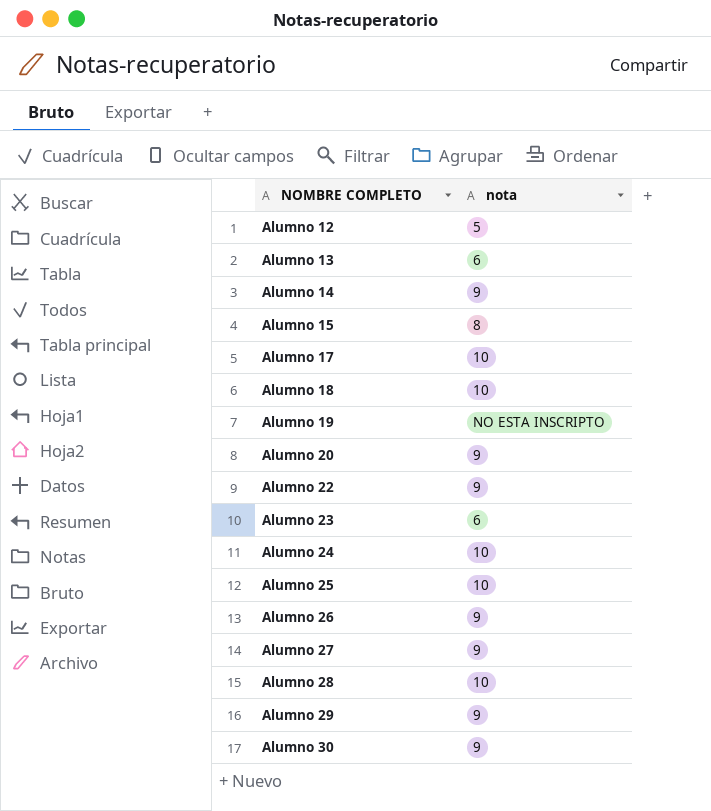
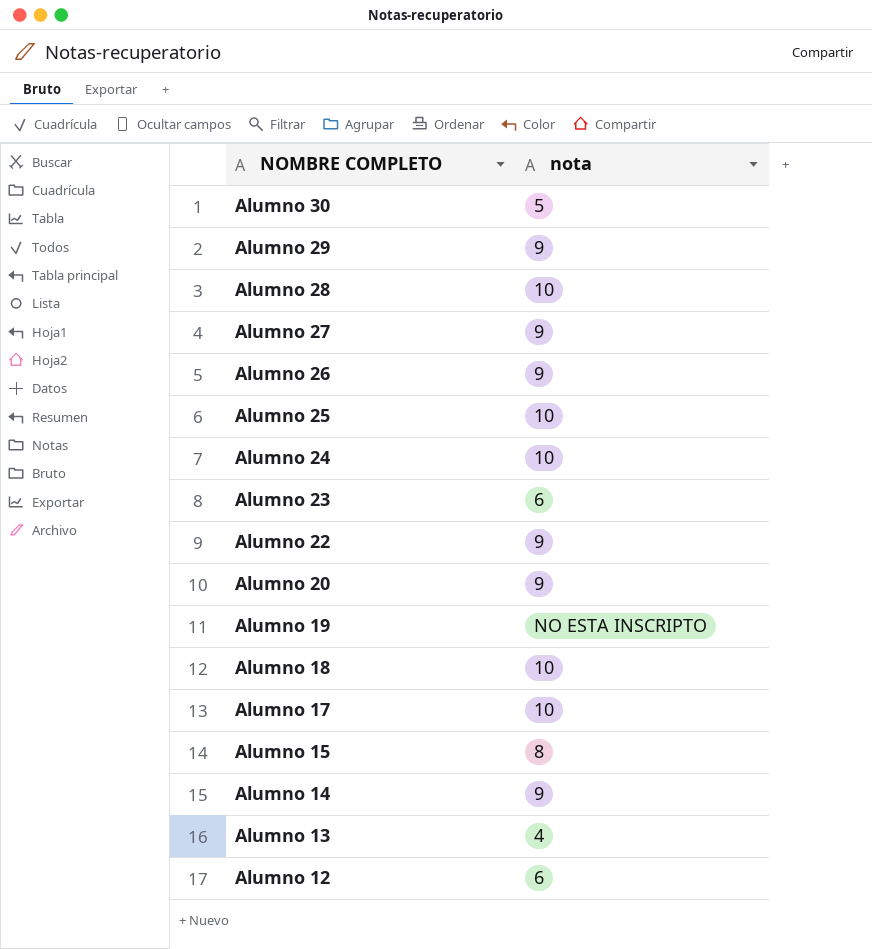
row order: NOMBRE COMPLETO ascending -> NOMBRE COMPLETO descending
Alumno 30 | nota: 9 -> 5
Alumno 13 | nota: 6 -> 4
Alumno 12 | nota: 5 -> 6

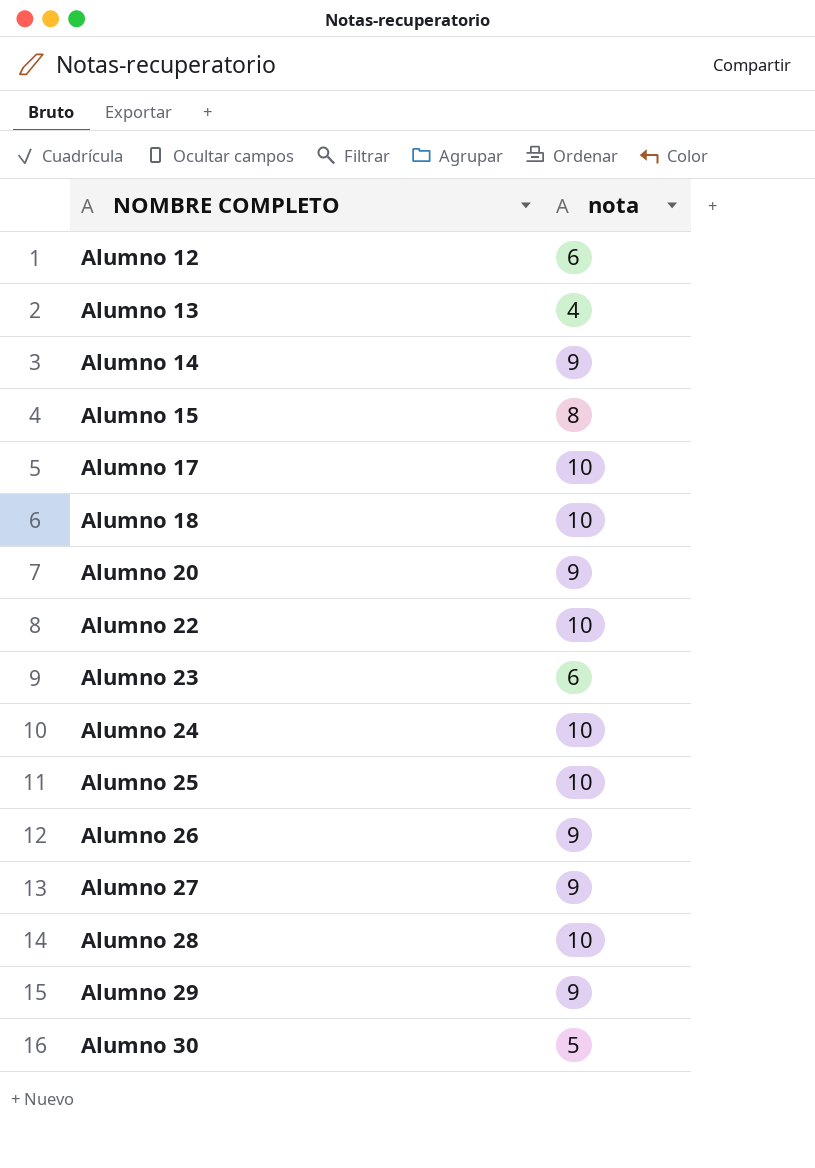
row order: NOMBRE COMPLETO descending -> NOMBRE COMPLETO ascending
row Alumno 19: NO ESTA INSCRIPTO -> none
Alumno 22 | nota: 9 -> 10

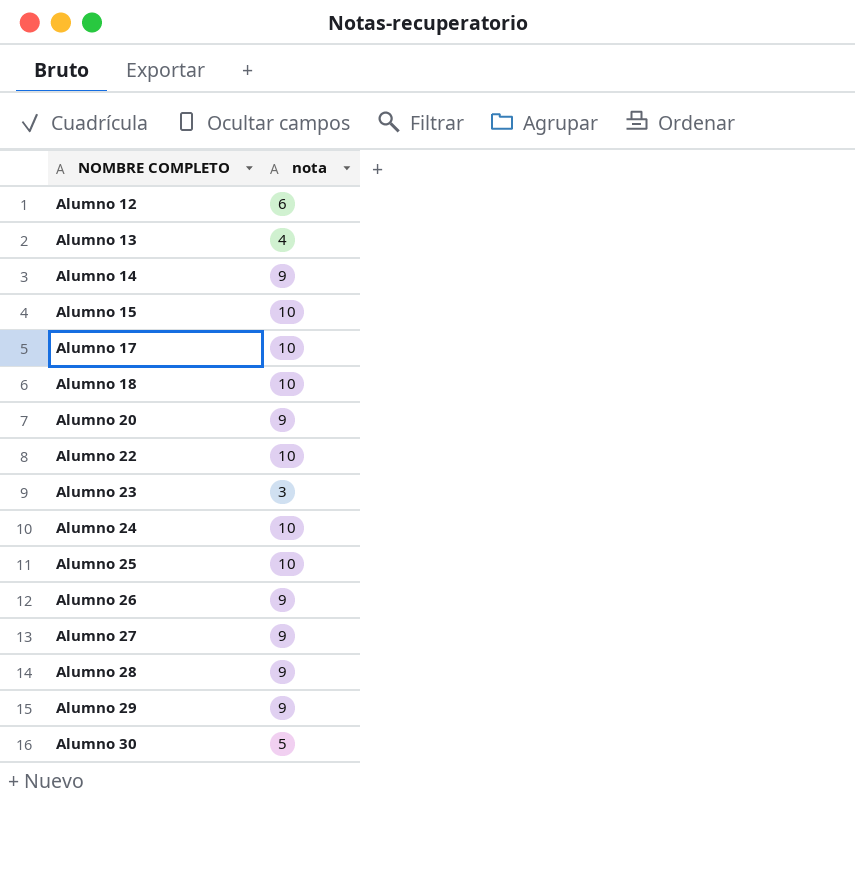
Alumno 15 | nota: 8 -> 10
Alumno 23 | nota: 6 -> 3
Alumno 28 | nota: 10 -> 9

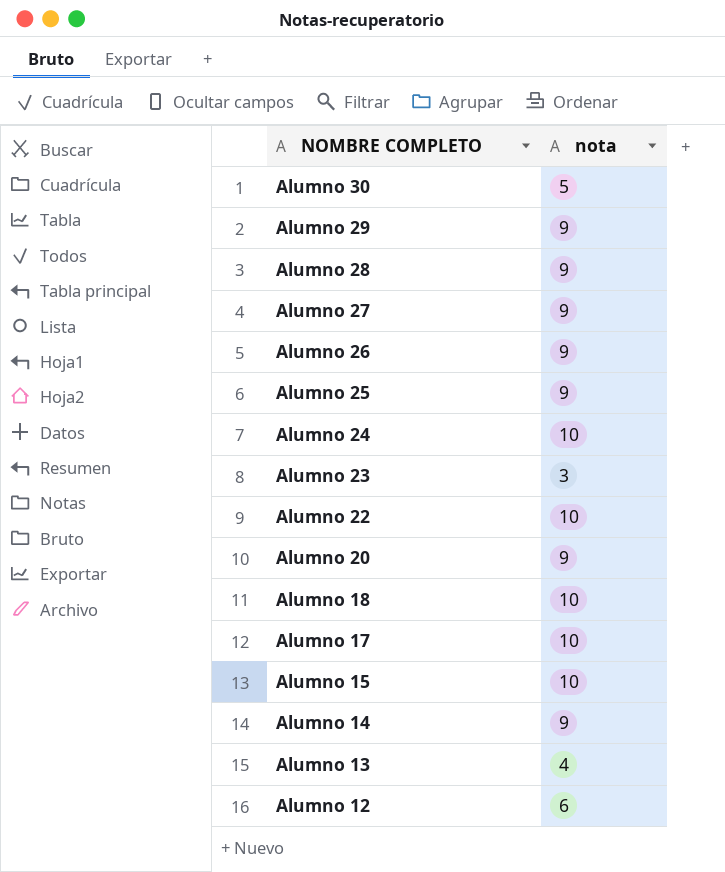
row order: NOMBRE COMPLETO ascending -> NOMBRE COMPLETO descending
Alumno 25 | nota: 10 -> 9

